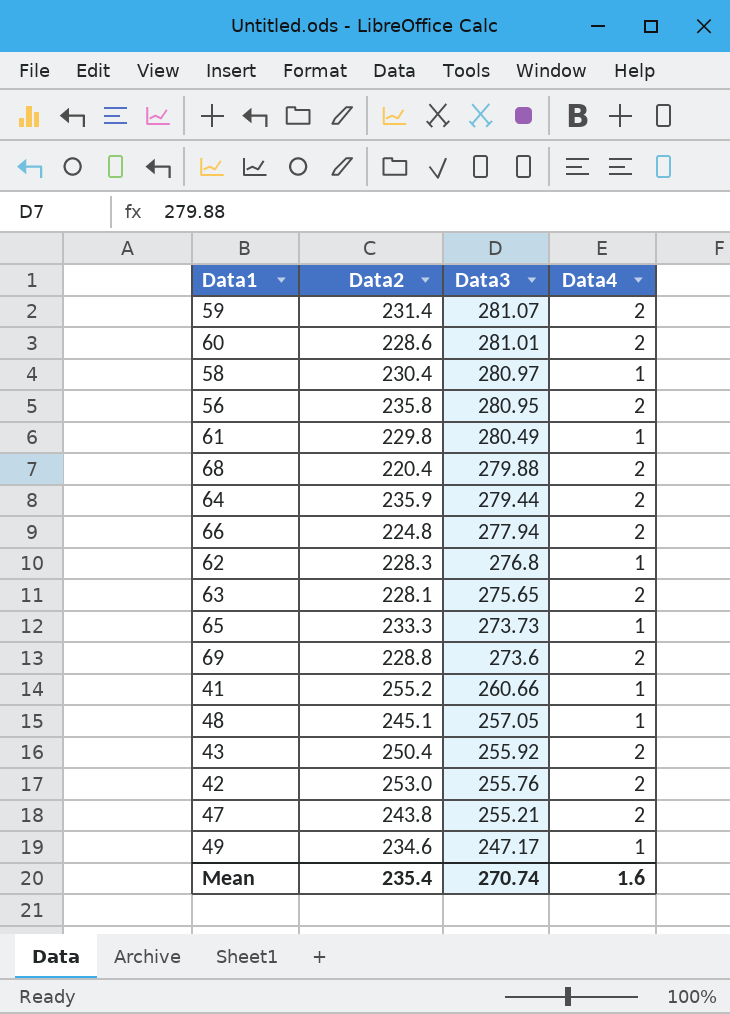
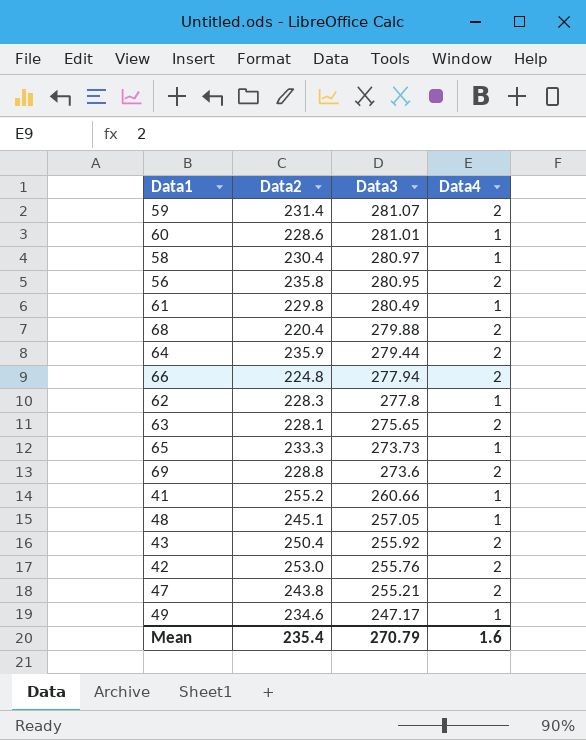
60 | Data4: 2 -> 1
62 | Data3: 276.8 -> 277.8
Mean | Data3: 270.74 -> 270.79

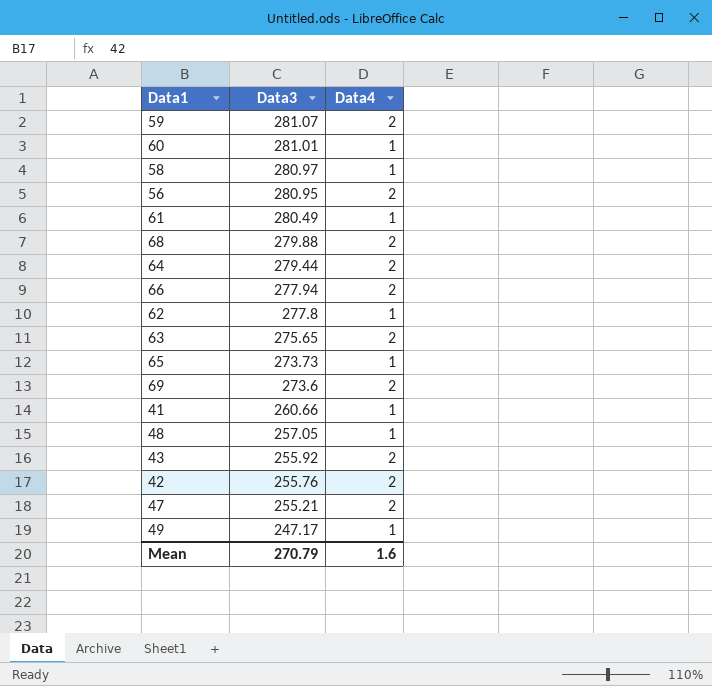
column Data2 | position: 2 -> none

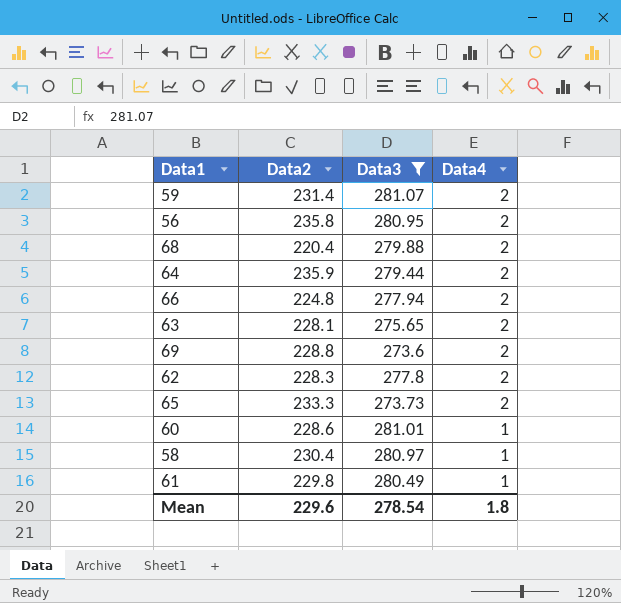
filter: none -> Data3 >= 273.6
row order: Data3 descending -> Data4 descending
column Data2 | position: none -> 2
62 | Data4: 1 -> 2
65 | Data4: 1 -> 2
Mean | Data3: 270.79 -> 278.54
Mean | Data4: 1.6 -> 1.8

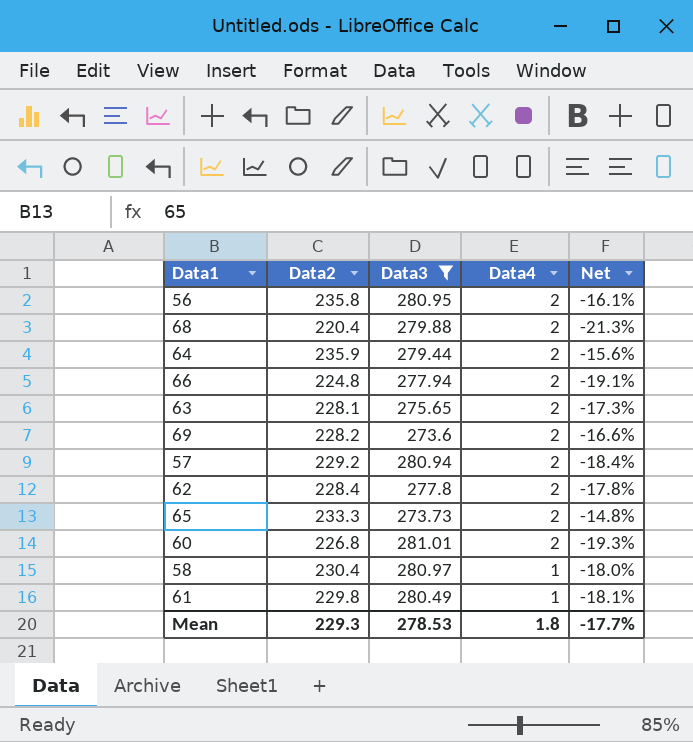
column Net | formula: none -> ([Data2] - [Data3]) / [Data3]
row 59: 231.4 | 281.07 | 2 -> none
69 | Data2: 228.8 -> 228.2
row 57: none -> 229.2 | 280.94 | 2 | -18.4%
62 | Data2: 228.3 -> 228.4
60 | Data2: 228.6 -> 226.8
60 | Data4: 1 -> 2
Mean | Data2: 229.6 -> 229.3
Mean | Data3: 278.54 -> 278.53

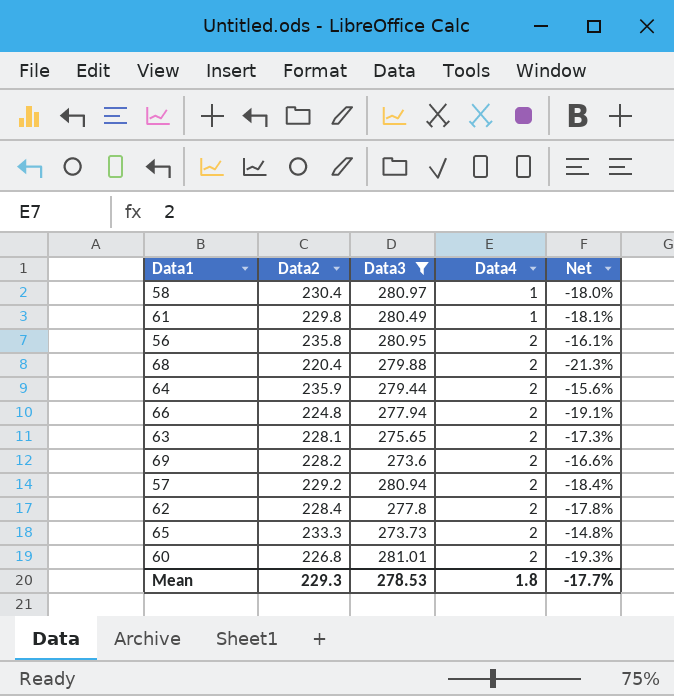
row order: Data4 descending -> Data4 ascending

